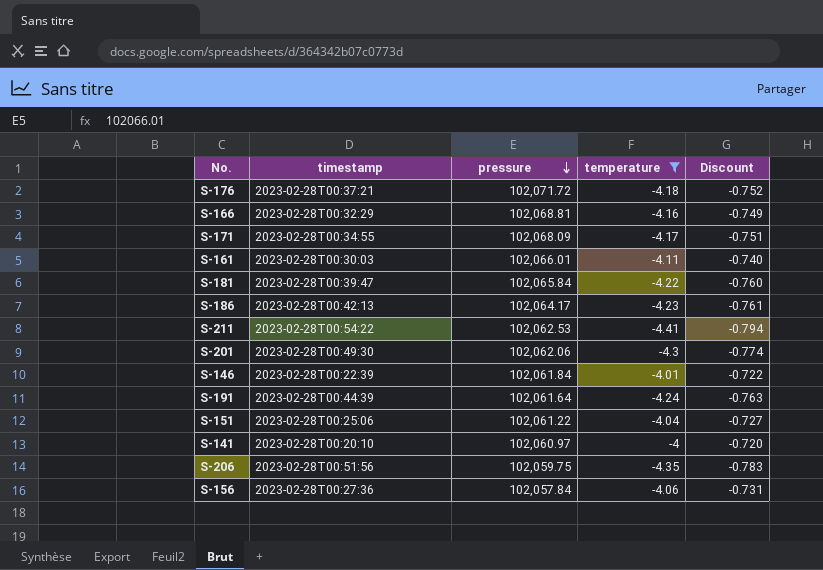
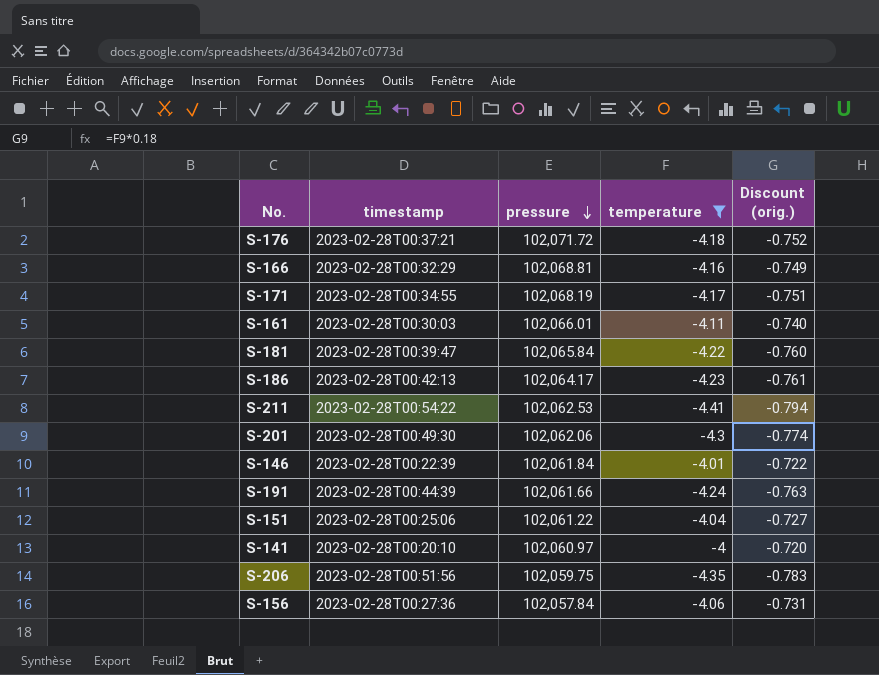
column name: Discount -> Discount (orig.)
S-171 | pressure: 102,068.09 -> 102,068.19
S-191 | pressure: 102,061.64 -> 102,061.66

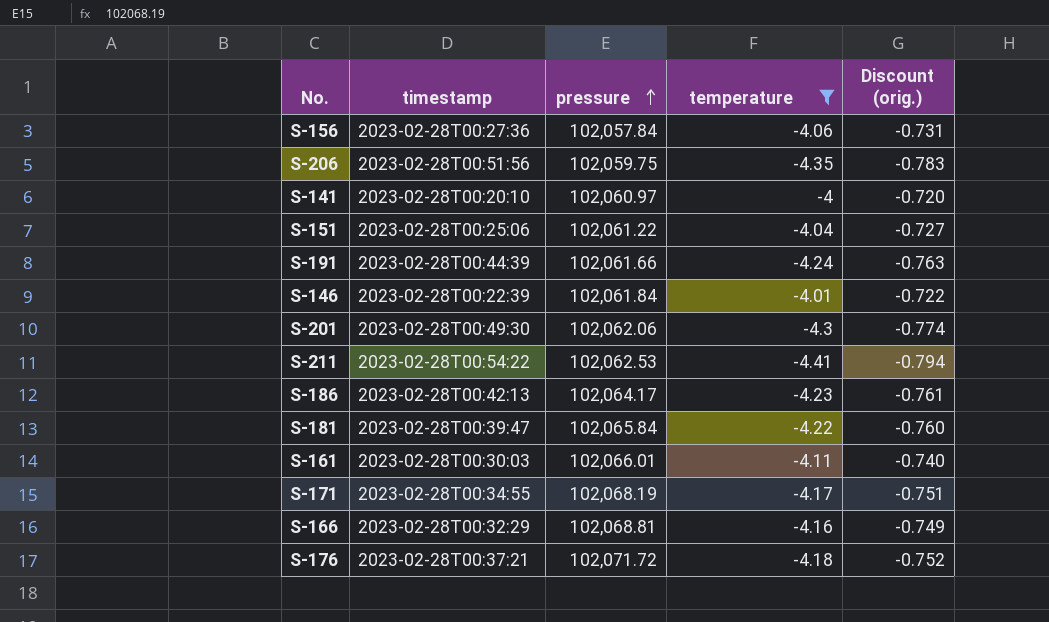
row order: pressure descending -> pressure ascending

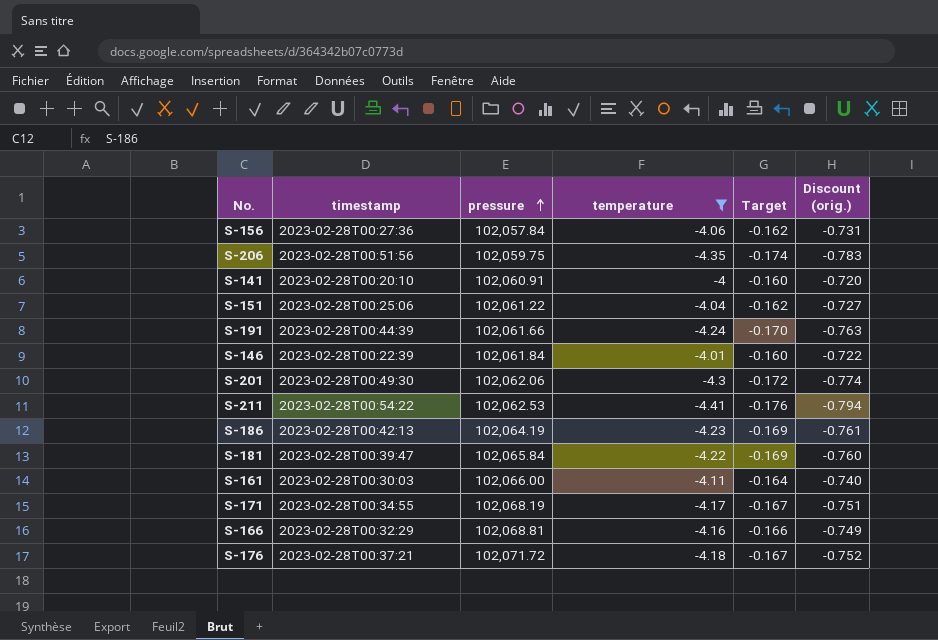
column Target | formula: none -> [temperature] * 0.04
S-141 | pressure: 102,060.97 -> 102,060.91
S-186 | pressure: 102,064.17 -> 102,064.19
S-161 | pressure: 102,066.01 -> 102,066.00

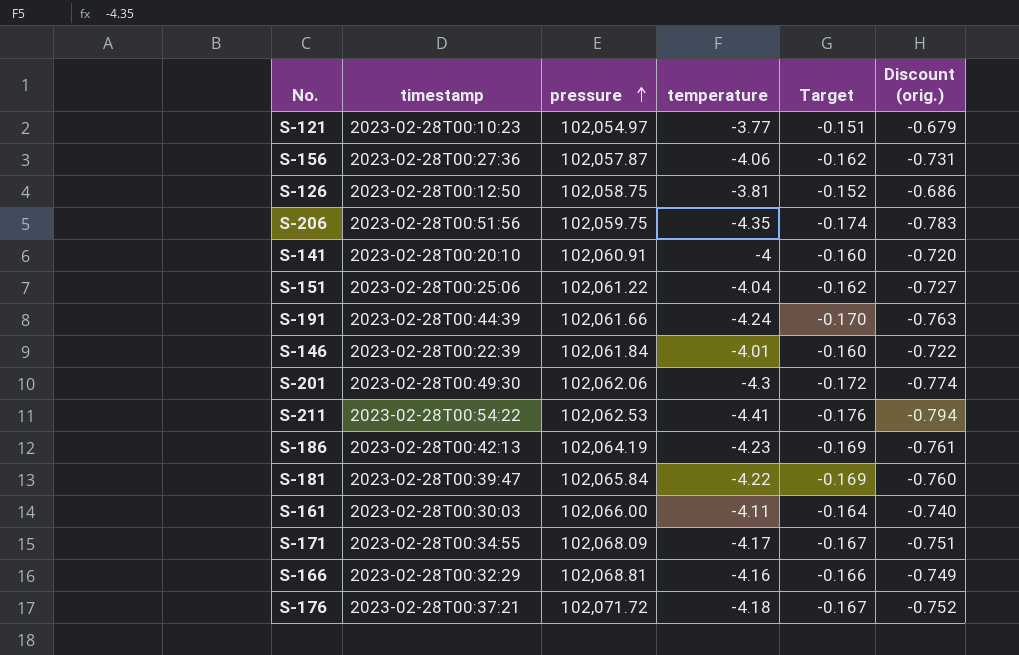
filter: temperature <= -4 -> none
S-156 | pressure: 102,057.84 -> 102,057.87
S-171 | pressure: 102,068.19 -> 102,068.09

